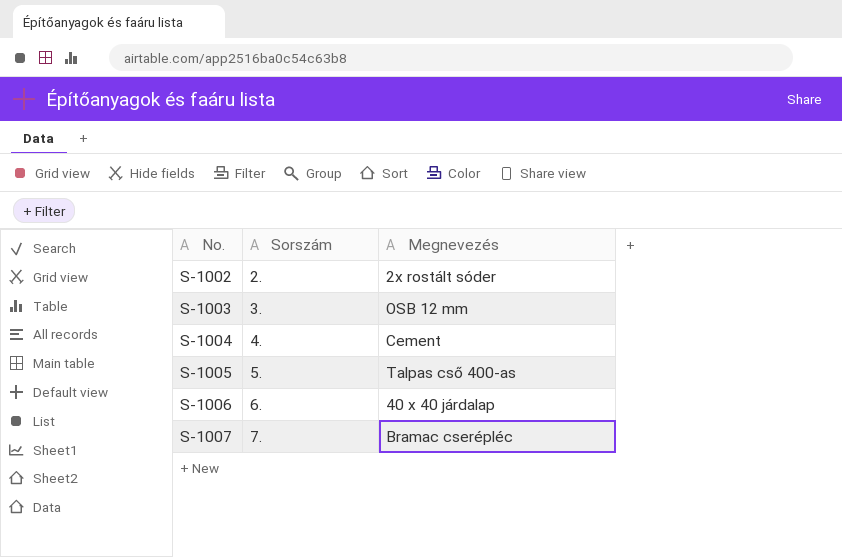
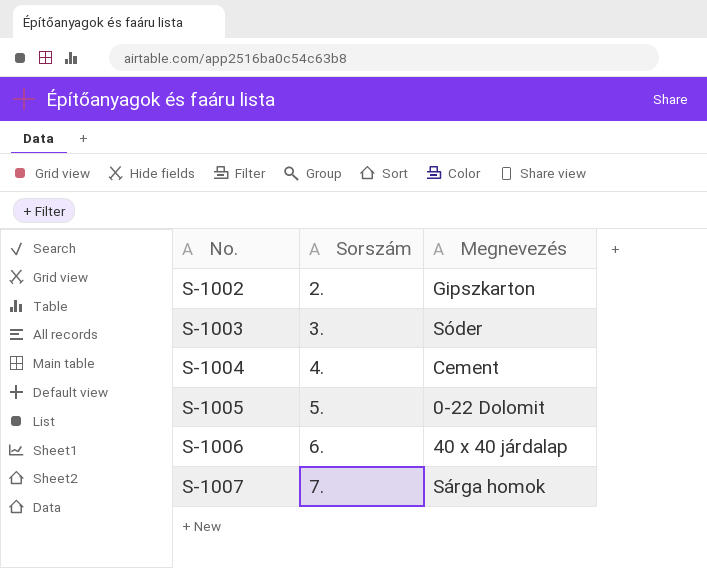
S-1002 | Megnevezés: 2x rostált sóder -> Gipszkarton
S-1003 | Megnevezés: OSB 12 mm -> Sóder
S-1005 | Megnevezés: Talpas cső 400-as -> 0-22 Dolomit
S-1007 | Megnevezés: Bramac cserépléc -> Sárga homok

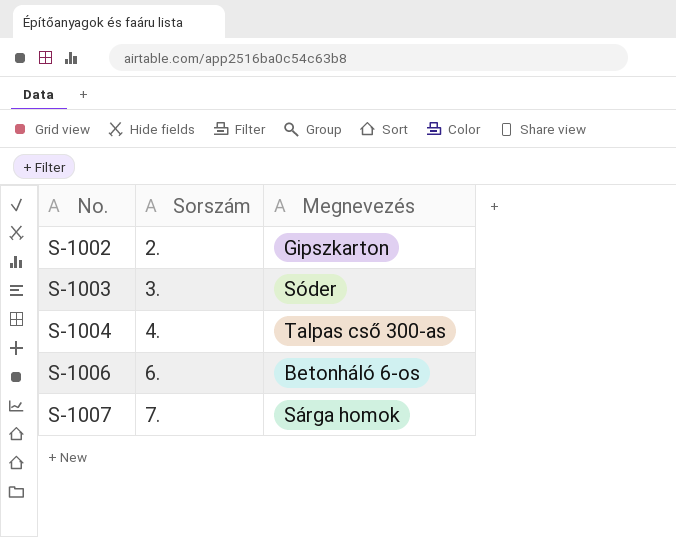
row S-1005: 5. | 0-22 Dolomit -> none
S-1004 | Megnevezés: Cement -> Talpas cső 300-as
S-1006 | Megnevezés: 40 x 40 járdalap -> Betonháló 6-os

